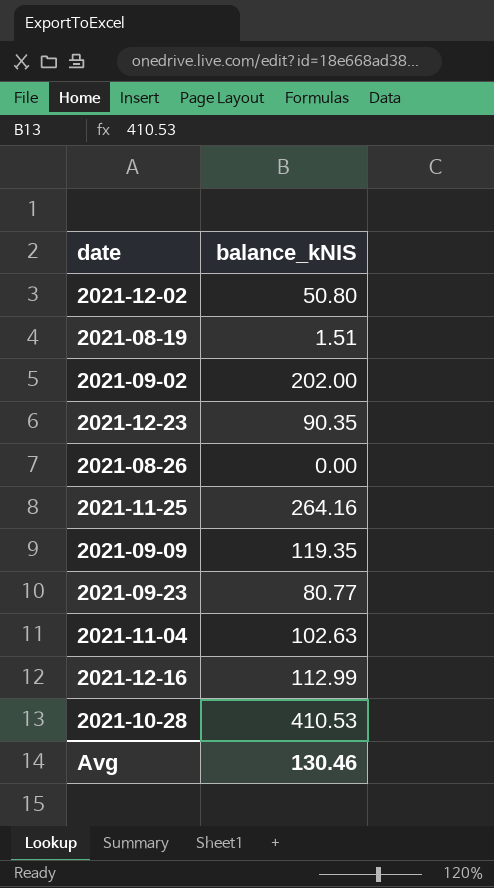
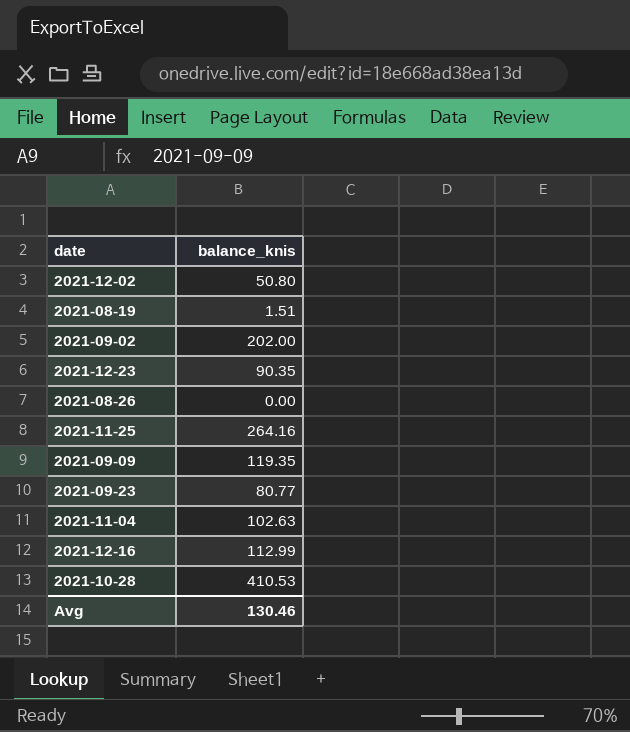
column name: balance_kNIS -> balance_knis

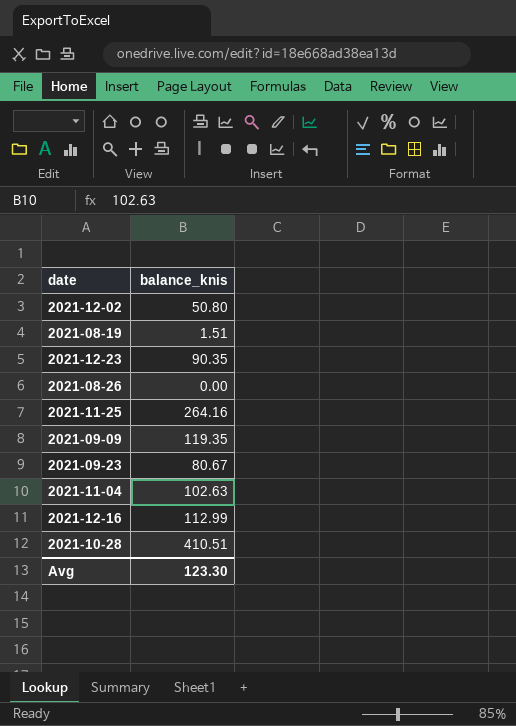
row 2021-09-02: 202.00 -> none
2021-09-23 | balance_knis: 80.77 -> 80.67
2021-10-28 | balance_knis: 410.53 -> 410.51
Avg | balance_knis: 130.46 -> 123.30

